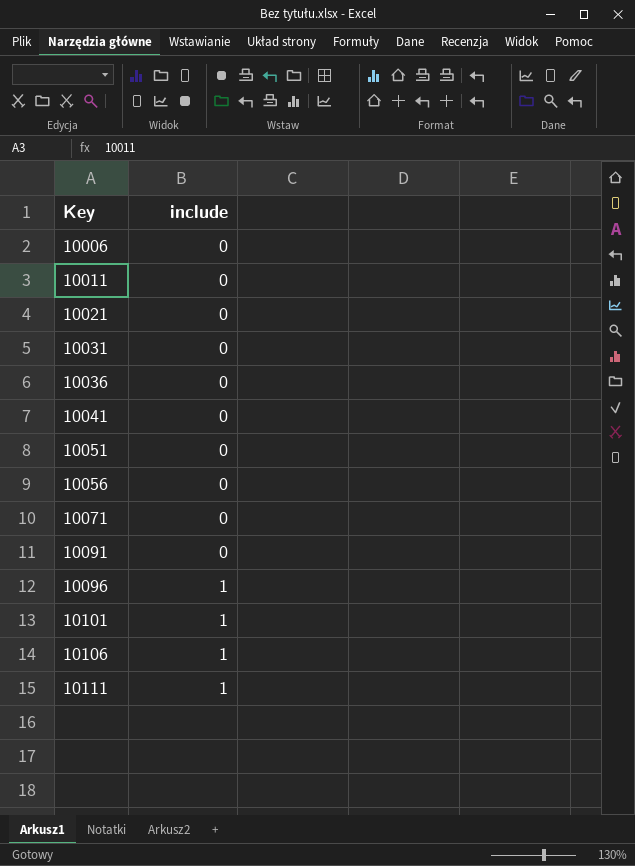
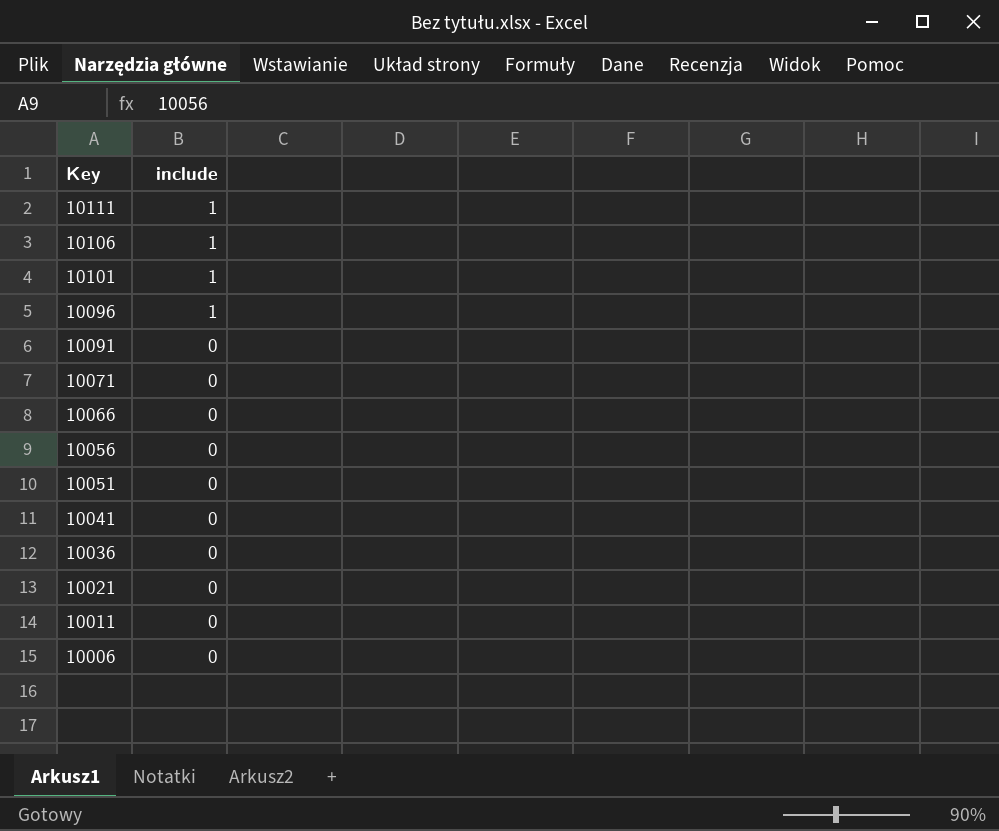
row order: Key ascending -> Key descending
row 10031: 0 -> none
row 10066: none -> 0

